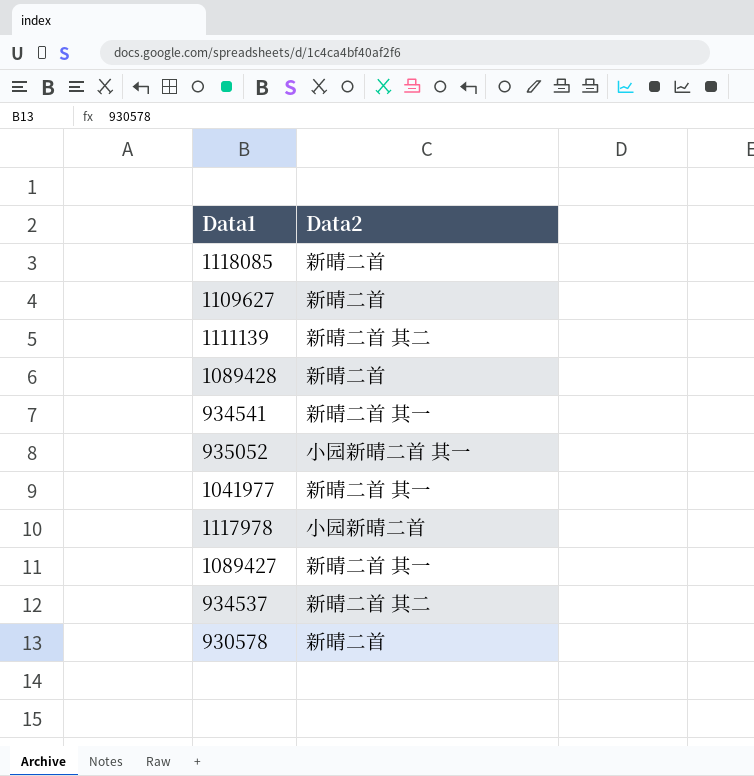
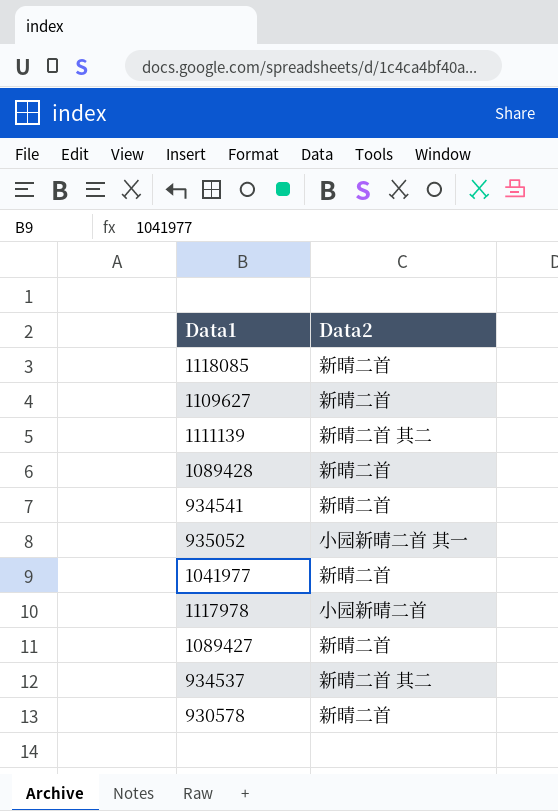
934541 | Data2: 新晴二首 其一 -> 新晴二首
1041977 | Data2: 新晴二首 其一 -> 新晴二首
1089427 | Data2: 新晴二首 其一 -> 新晴二首

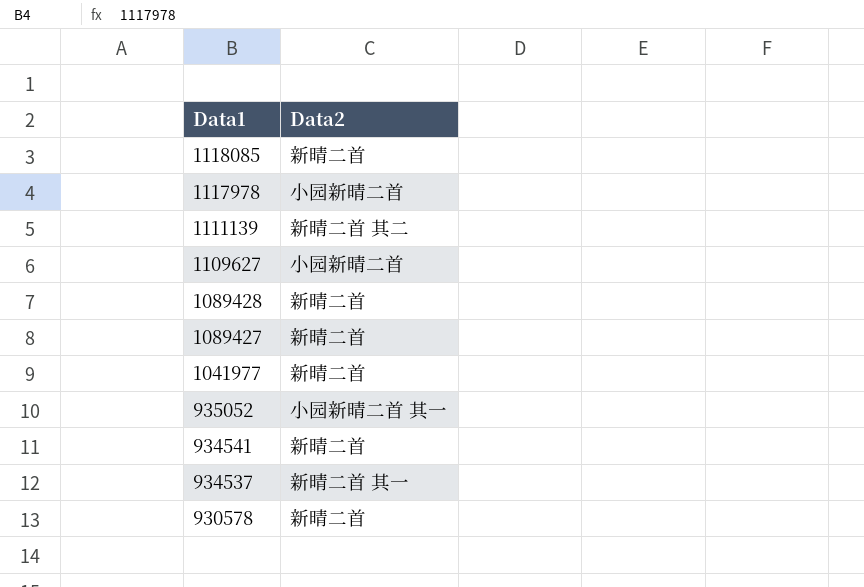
row order: none -> Data1 descending
1109627 | Data2: 新晴二首 -> 小园新晴二首
934537 | Data2: 新晴二首 其二 -> 新晴二首 其一

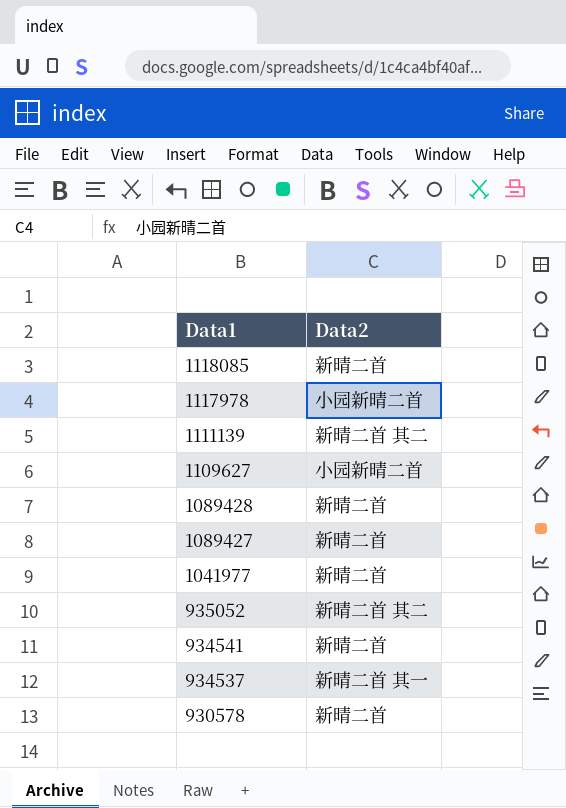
935052 | Data2: 小园新晴二首 其一 -> 新晴二首 其二

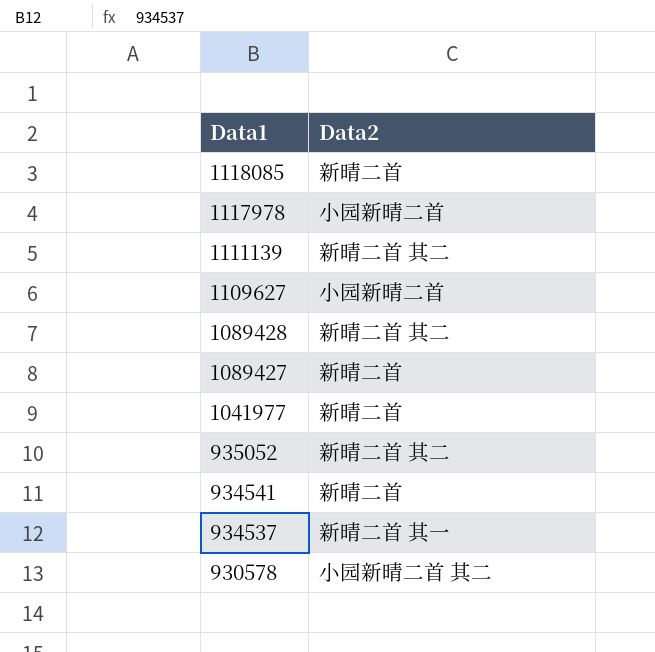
1089428 | Data2: 新晴二首 -> 新晴二首 其二
930578 | Data2: 新晴二首 -> 小园新晴二首 其二

